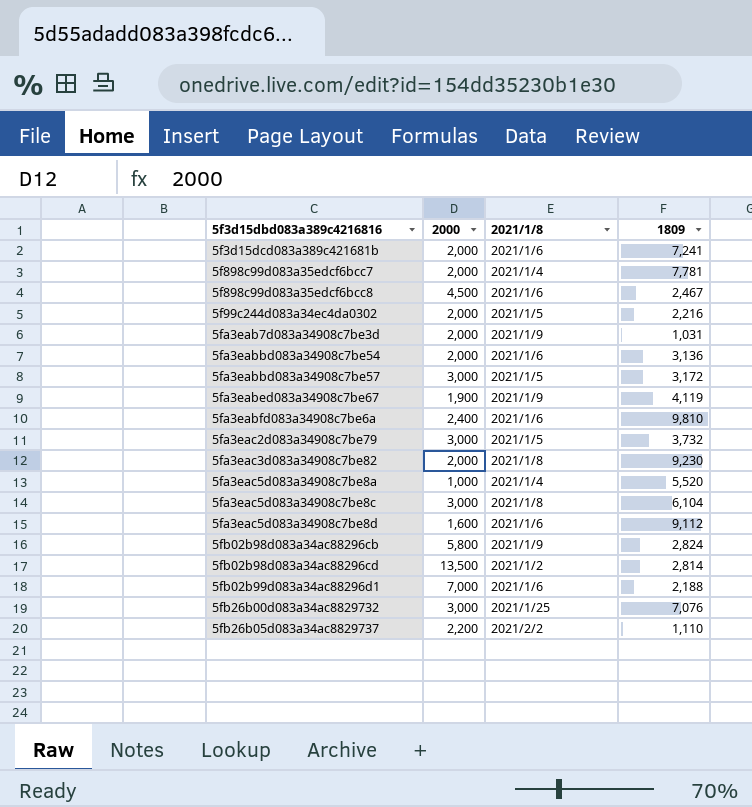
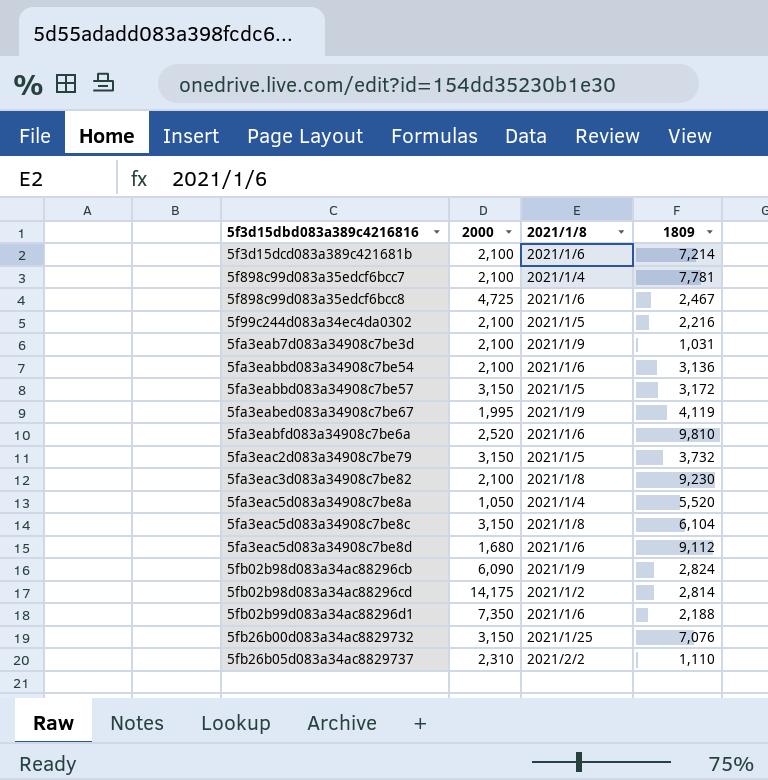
5f3d15dcd083a389c421681b | 2000: 2,000 -> 2,100
5f3d15dcd083a389c421681b | 1809: 7,241 -> 7,214
5f898c99d083a35edcf6bcc7 | 2000: 2,000 -> 2,100
5f898c99d083a35edcf6bcc8 | 2000: 4,500 -> 4,725
5f99c244d083a34ec4da0302 | 2000: 2,000 -> 2,100
5fa3eab7d083a34908c7be3d | 2000: 2,000 -> 2,100
5fa3eabbd083a34908c7be54 | 2000: 2,000 -> 2,100
5fa3eabbd083a34908c7be57 | 2000: 3,000 -> 3,150
5fa3eabed083a34908c7be67 | 2000: 1,900 -> 1,995
5fa3eabfd083a34908c7be6a | 2000: 2,400 -> 2,520
5fa3eac2d083a34908c7be79 | 2000: 3,000 -> 3,150
5fa3eac3d083a34908c7be82 | 2000: 2,000 -> 2,100
5fa3eac5d083a34908c7be8a | 2000: 1,000 -> 1,050
5fa3eac5d083a34908c7be8c | 2000: 3,000 -> 3,150
5fa3eac5d083a34908c7be8d | 2000: 1,600 -> 1,680
5fb02b98d083a34ac88296cb | 2000: 5,800 -> 6,090
5fb02b98d083a34ac88296cd | 2000: 13,500 -> 14,175
5fb02b99d083a34ac88296d1 | 2000: 7,000 -> 7,350
5fb26b00d083a34ac8829732 | 2000: 3,000 -> 3,150
5fb26b05d083a34ac8829737 | 2000: 2,200 -> 2,310

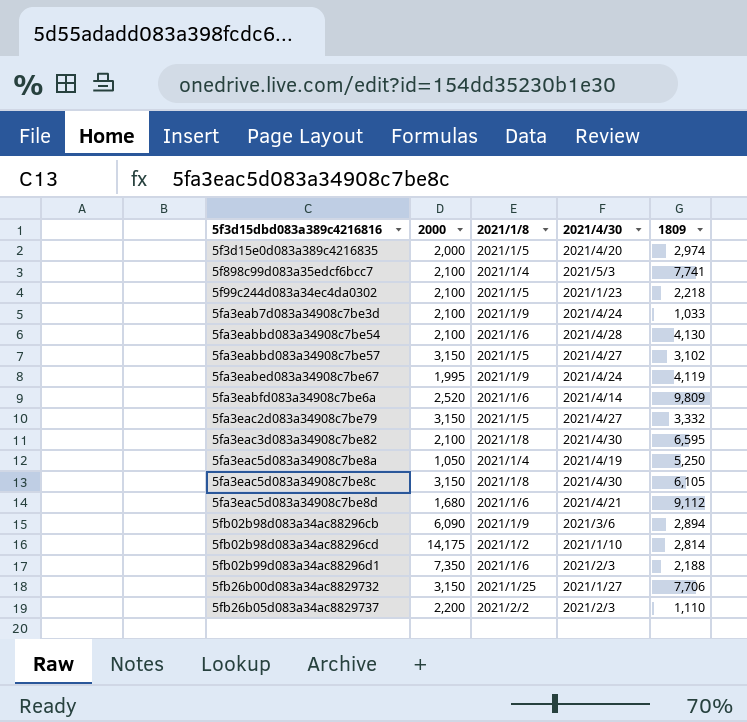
column 2021/4/30 | position: none -> 4
row 5f3d15dcd083a389c421681b: 2,100 | 2021/1/6 | 7,214 -> none
row 5f898c99d083a35edcf6bcc8: 4,725 | 2021/1/6 | 2,467 -> none
row 5f3d15e0d083a389c4216835: none -> 2,000 | 2021/1/5 | 2021/4/20 | 2,974
5f898c99d083a35edcf6bcc7 | 1809: 7,781 -> 7,741
5f99c244d083a34ec4da0302 | 1809: 2,216 -> 2,218
5fa3eab7d083a34908c7be3d | 1809: 1,031 -> 1,033
5fa3eabbd083a34908c7be54 | 1809: 3,136 -> 4,130
5fa3eabbd083a34908c7be57 | 1809: 3,172 -> 3,102
5fa3eabfd083a34908c7be6a | 1809: 9,810 -> 9,809
5fa3eac2d083a34908c7be79 | 1809: 3,732 -> 3,332
5fa3eac3d083a34908c7be82 | 1809: 9,230 -> 6,595
5fa3eac5d083a34908c7be8a | 1809: 5,520 -> 5,250
5fa3eac5d083a34908c7be8c | 1809: 6,104 -> 6,105
5fb02b98d083a34ac88296cb | 1809: 2,824 -> 2,894
5fb26b00d083a34ac8829732 | 1809: 7,076 -> 7,706
5fb26b05d083a34ac8829737 | 2000: 2,310 -> 2,200

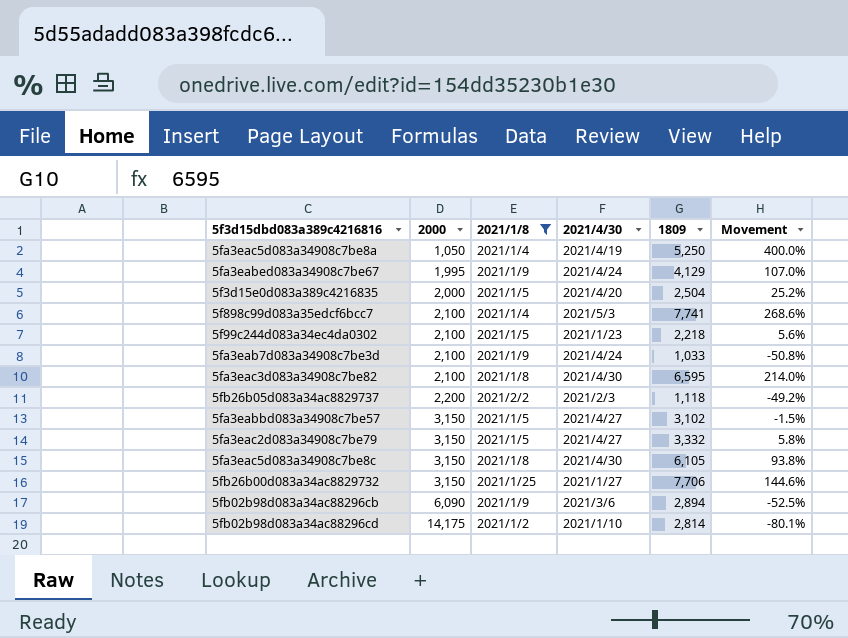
filter: none -> 2021/1/8 != 2021/1/6
row order: none -> 2000 ascending
column Movement | formula: none -> ([1809] - [2000]) / [2000]
5fa3eabed083a34908c7be67 | 1809: 4,119 -> 4,129
5f3d15e0d083a389c4216835 | 1809: 2,974 -> 2,504
5fb26b05d083a34ac8829737 | 1809: 1,110 -> 1,118

